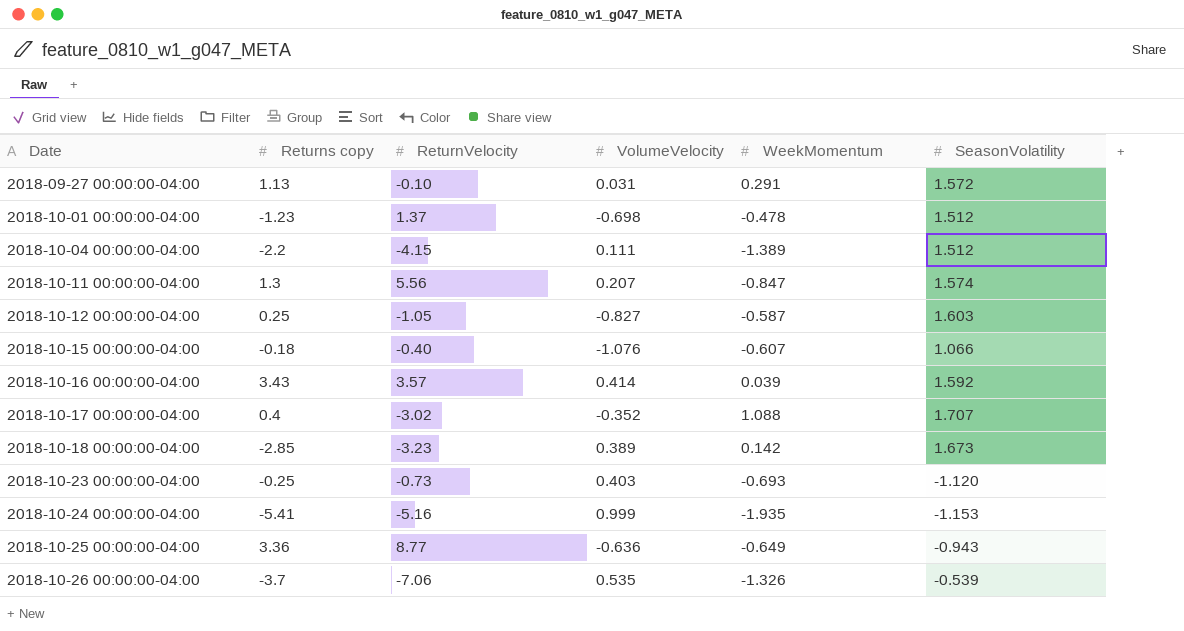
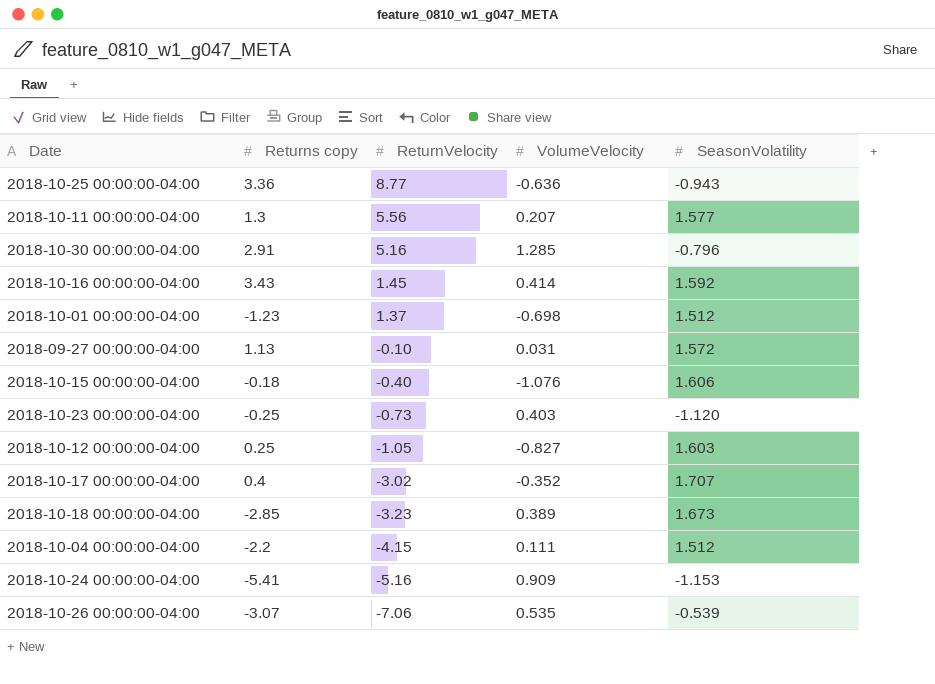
row order: Date ascending -> ReturnVelocity descending
column WeekMomentum | position: 5 -> none
2018-10-11 00:00:00-04:00 | SeasonVolatility: 1.574 -> 1.577
row 2018-10-30 00:00:00-04:00: none -> 2.91 | 5.16 | 1.285 | -0.796
2018-10-16 00:00:00-04:00 | ReturnVelocity: 3.57 -> 1.45
2018-10-15 00:00:00-04:00 | SeasonVolatility: 1.066 -> 1.606
2018-10-24 00:00:00-04:00 | VolumeVelocity: 0.999 -> 0.909
2018-10-26 00:00:00-04:00 | Returns copy: -3.7 -> -3.07

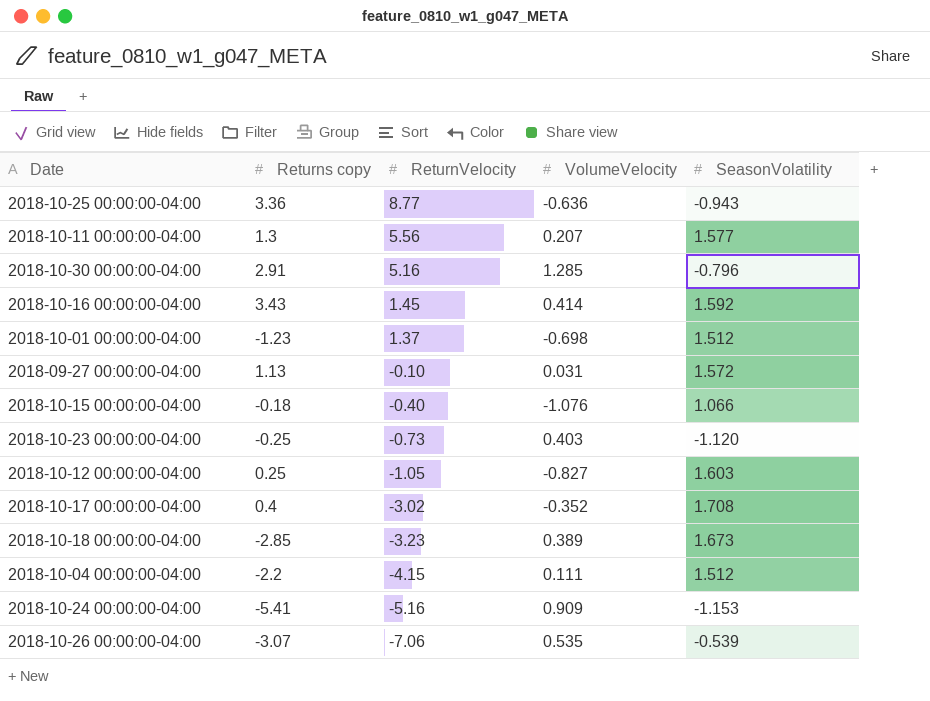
2018-10-15 00:00:00-04:00 | SeasonVolatility: 1.606 -> 1.066
2018-10-17 00:00:00-04:00 | SeasonVolatility: 1.707 -> 1.708

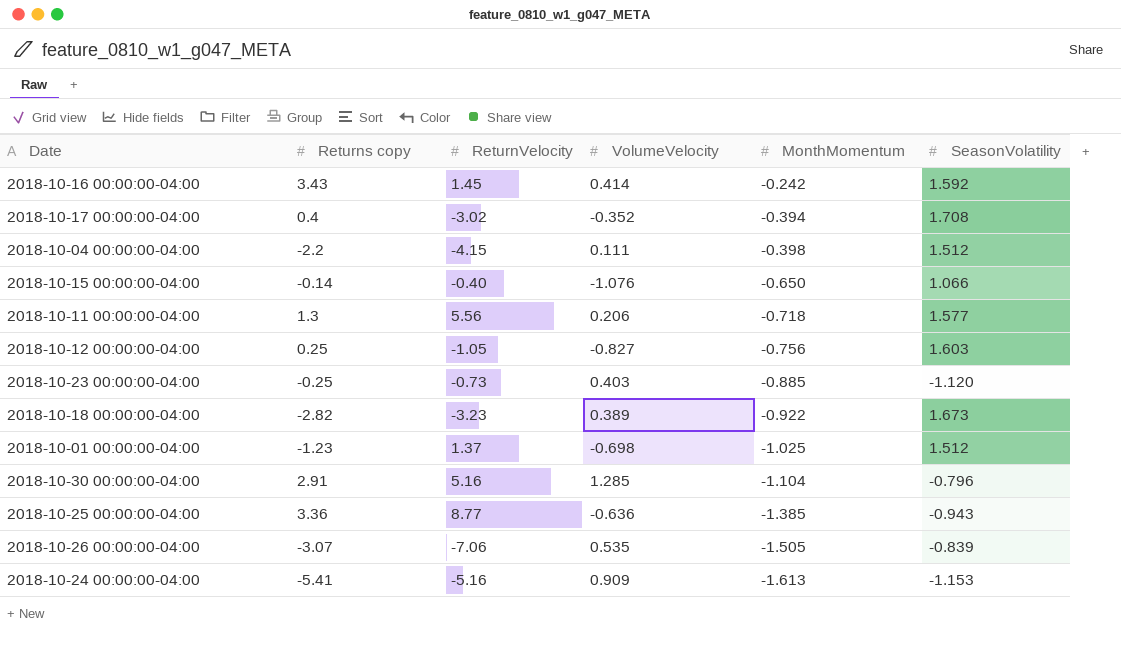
row order: ReturnVelocity descending -> MonthMomentum descending
column MonthMomentum | position: none -> 5
row 2018-09-27 00:00:00-04:00: 1.13 | -0.10 | 0.031 | 1.572 -> none
2018-10-15 00:00:00-04:00 | Returns copy: -0.18 -> -0.14
2018-10-11 00:00:00-04:00 | VolumeVelocity: 0.207 -> 0.206
2018-10-18 00:00:00-04:00 | Returns copy: -2.85 -> -2.82
2018-10-26 00:00:00-04:00 | SeasonVolatility: -0.539 -> -0.839

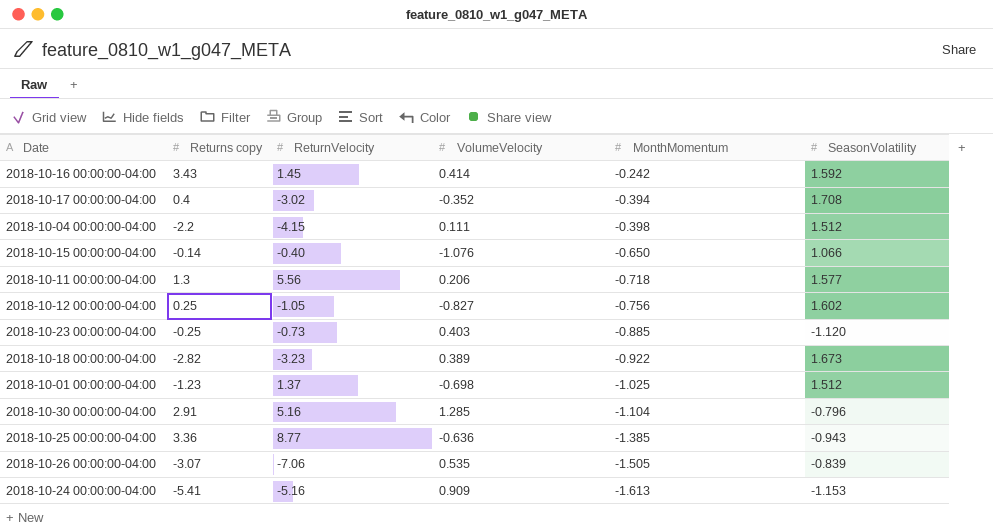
2018-10-12 00:00:00-04:00 | SeasonVolatility: 1.603 -> 1.602

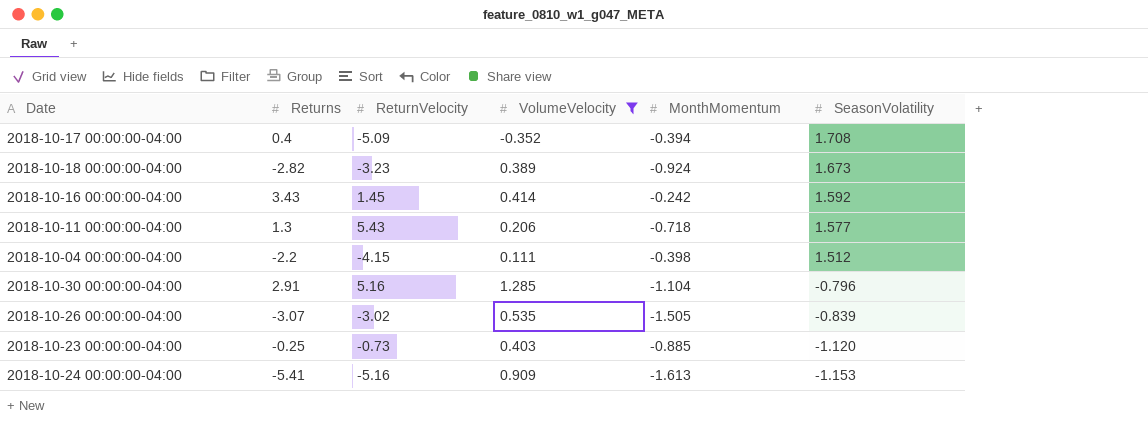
filter: none -> VolumeVelocity >= -0.352
row order: MonthMomentum descending -> SeasonVolatility descending
column name: Returns copy -> Returns
2018-10-17 00:00:00-04:00 | ReturnVelocity: -3.02 -> -5.09
2018-10-18 00:00:00-04:00 | MonthMomentum: -0.922 -> -0.924
2018-10-11 00:00:00-04:00 | ReturnVelocity: 5.56 -> 5.43
2018-10-26 00:00:00-04:00 | ReturnVelocity: -7.06 -> -3.02

